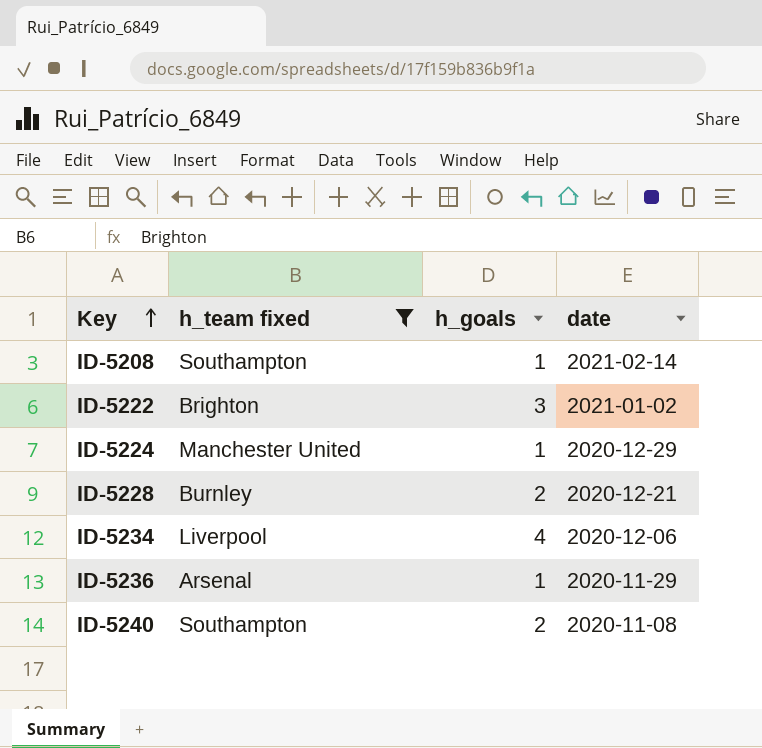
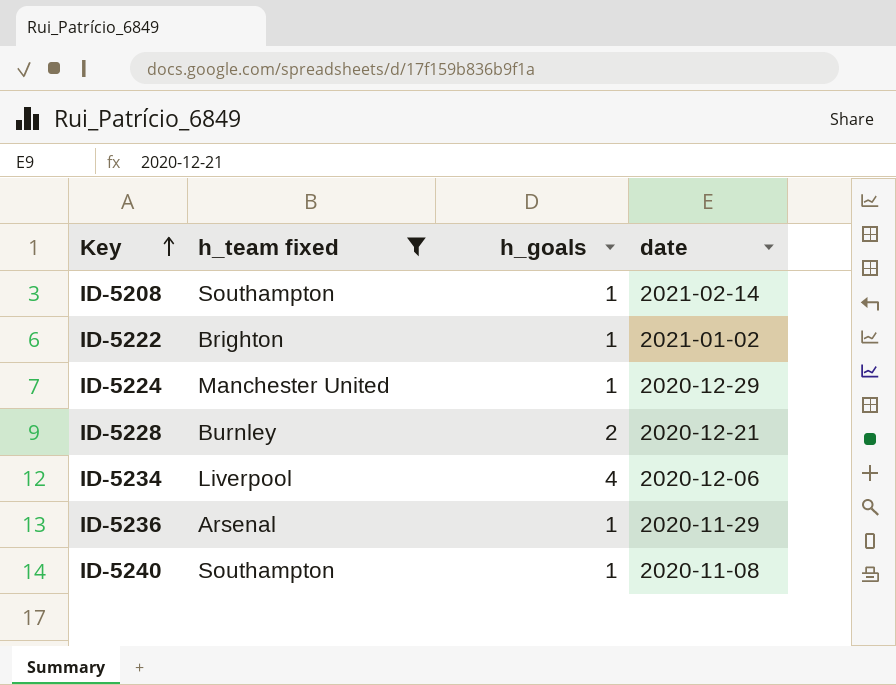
ID-5222 | h_goals: 3 -> 1
ID-5240 | h_goals: 2 -> 1

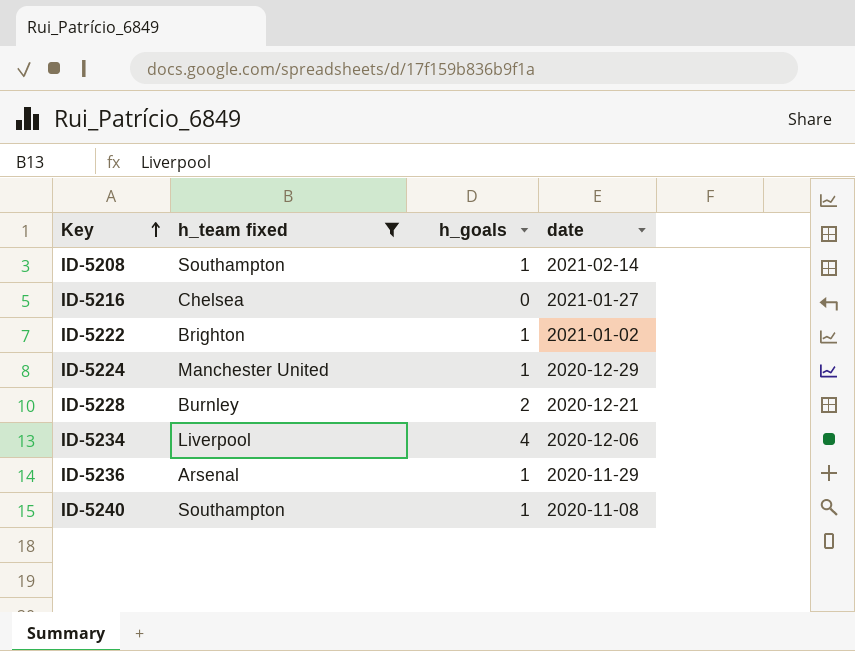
row ID-5216: none -> Chelsea | 0 | 2021-01-27

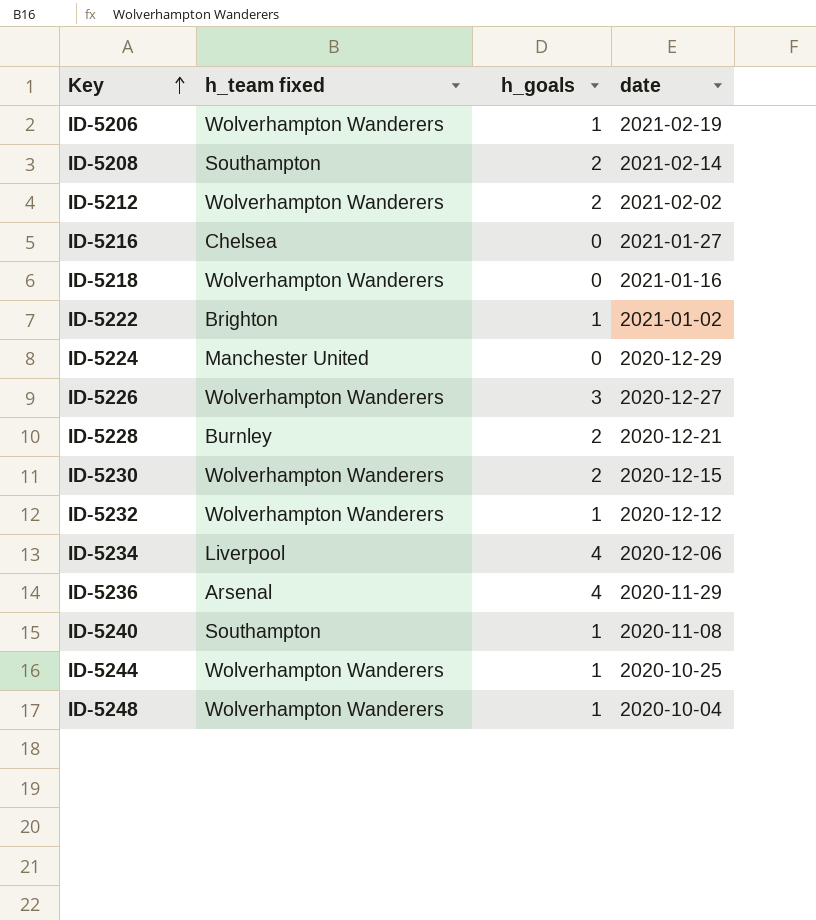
filter: h_team fixed != Wolverhampton Wanderers -> none
ID-5208 | h_goals: 1 -> 2
ID-5224 | h_goals: 1 -> 0
ID-5236 | h_goals: 1 -> 4

